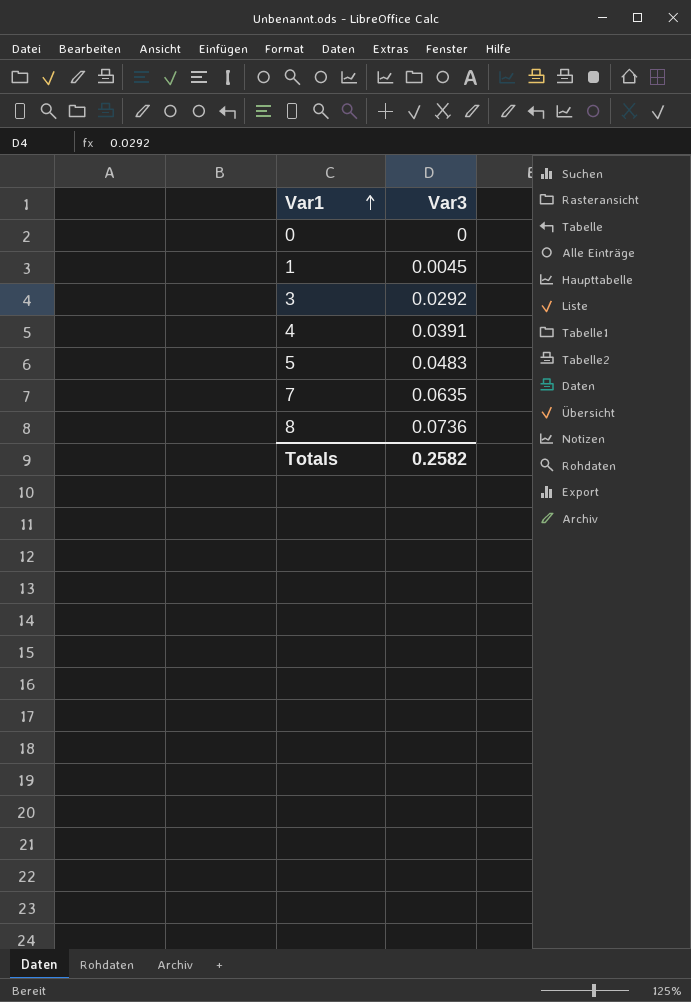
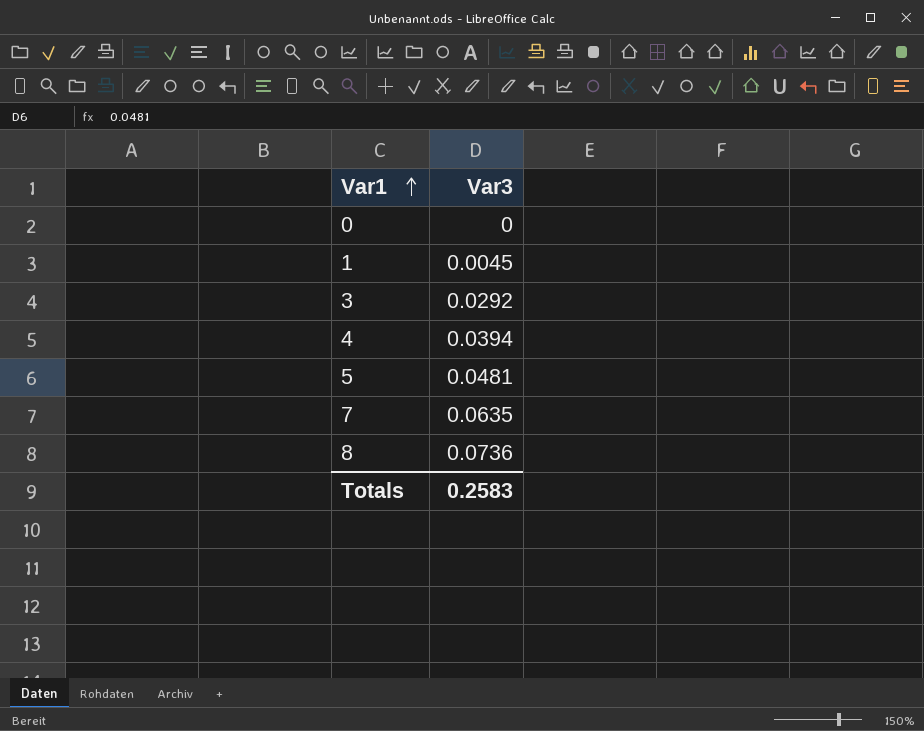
4 | Var3: 0.0391 -> 0.0394
5 | Var3: 0.0483 -> 0.0481
Totals | Var3: 0.2582 -> 0.2583

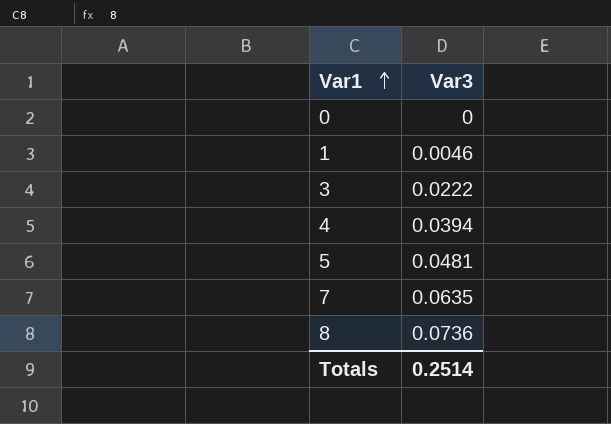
1 | Var3: 0.0045 -> 0.0046
3 | Var3: 0.0292 -> 0.0222
Totals | Var3: 0.2583 -> 0.2514

